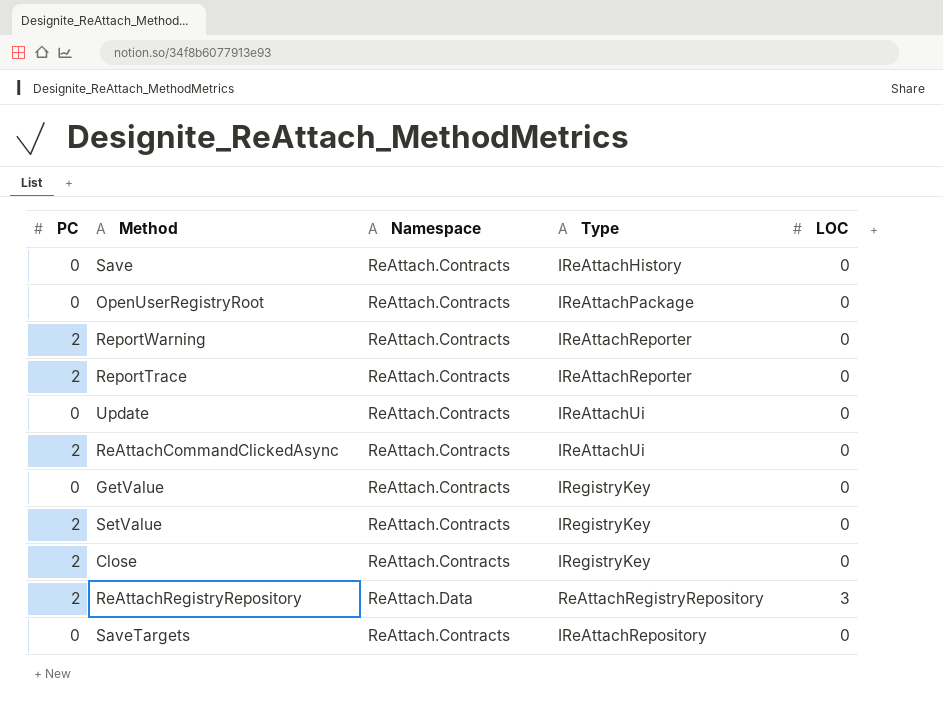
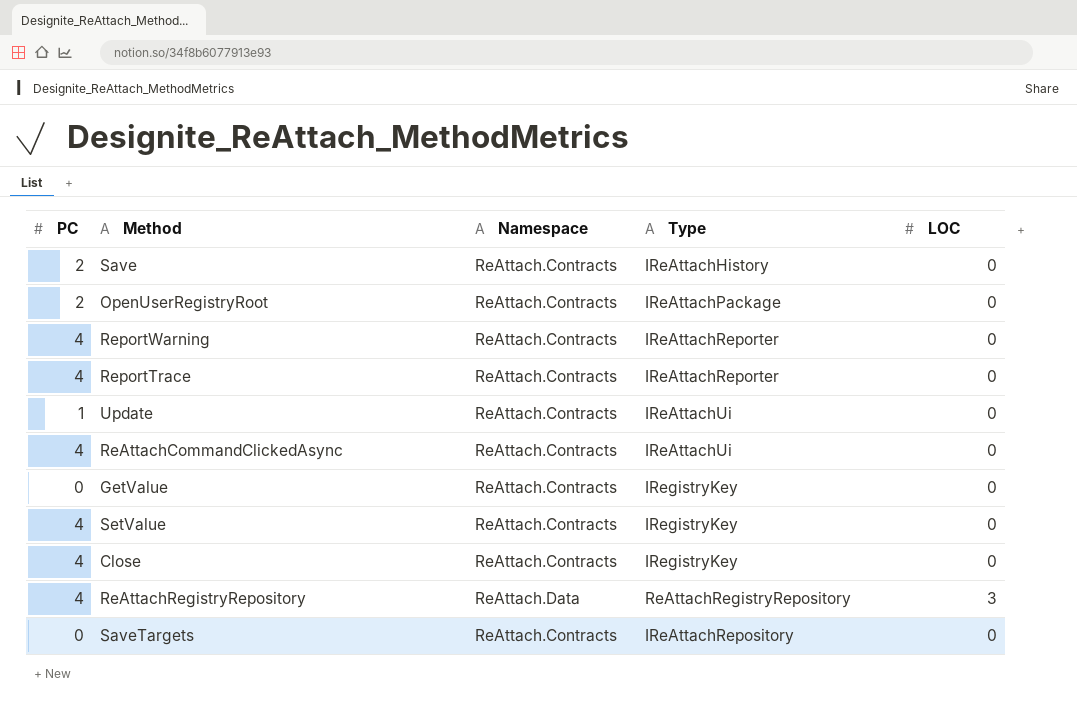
Save | PC: 0 -> 2
OpenUserRegistryRoot | PC: 0 -> 2
ReportWarning | PC: 2 -> 4
ReportTrace | PC: 2 -> 4
Update | PC: 0 -> 1
ReAttachCommandClickedAsync | PC: 2 -> 4
SetValue | PC: 2 -> 4
Close | PC: 2 -> 4
ReAttachRegistryRepository | PC: 2 -> 4

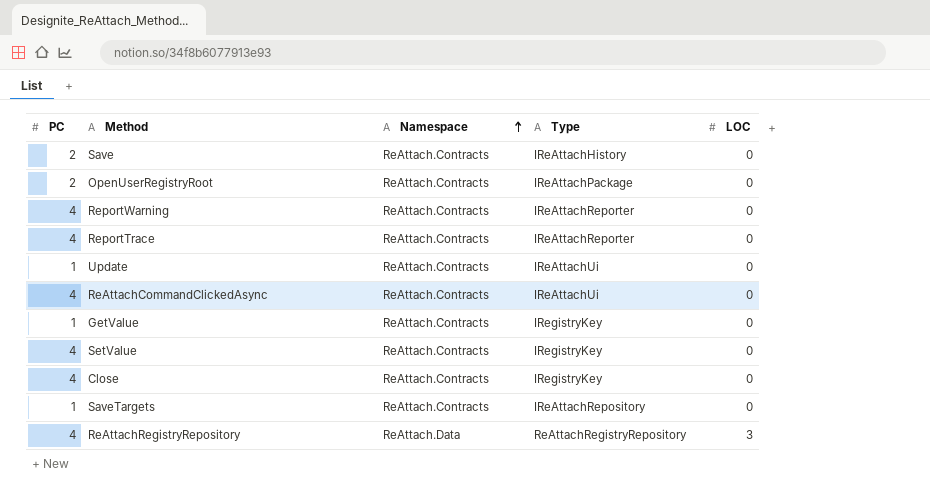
row order: none -> Namespace ascending
GetValue | PC: 0 -> 1
SaveTargets | PC: 0 -> 1

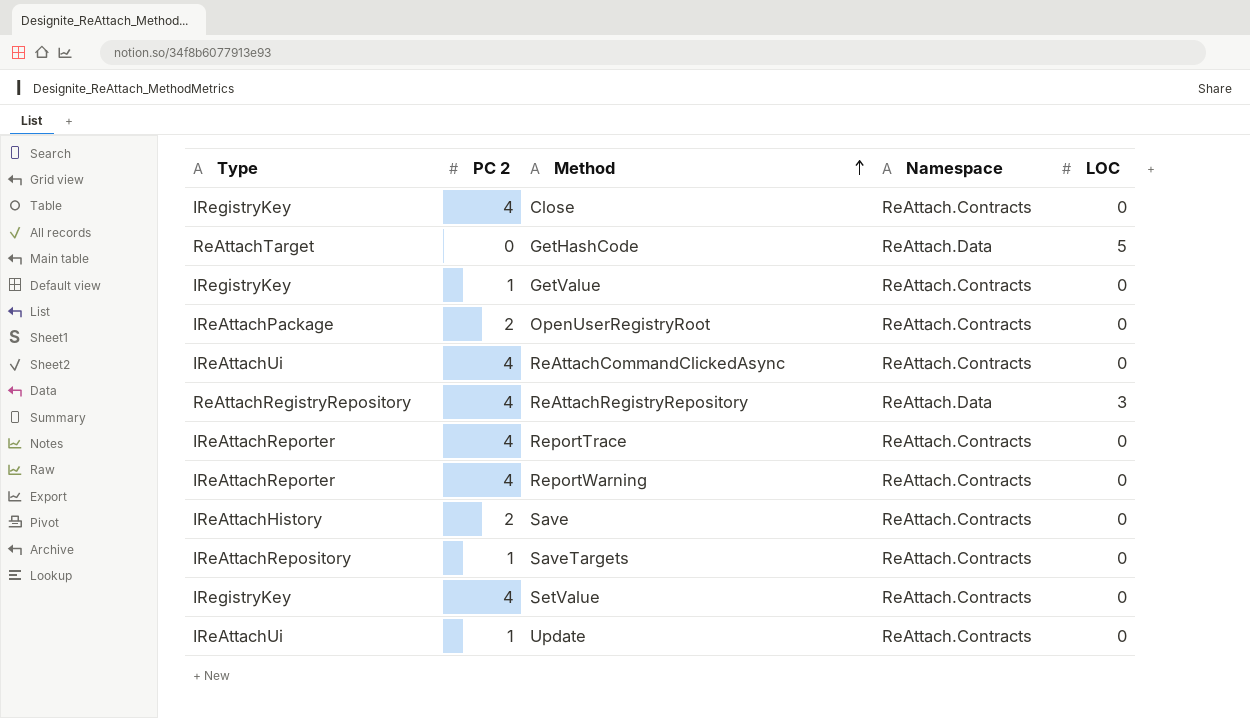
row order: Namespace ascending -> Method ascending
column Type | position: 4 -> 1
column name: PC -> PC 2
row GetHashCode: none -> ReAttachTarget | 0 | ReAttach.Data | 5

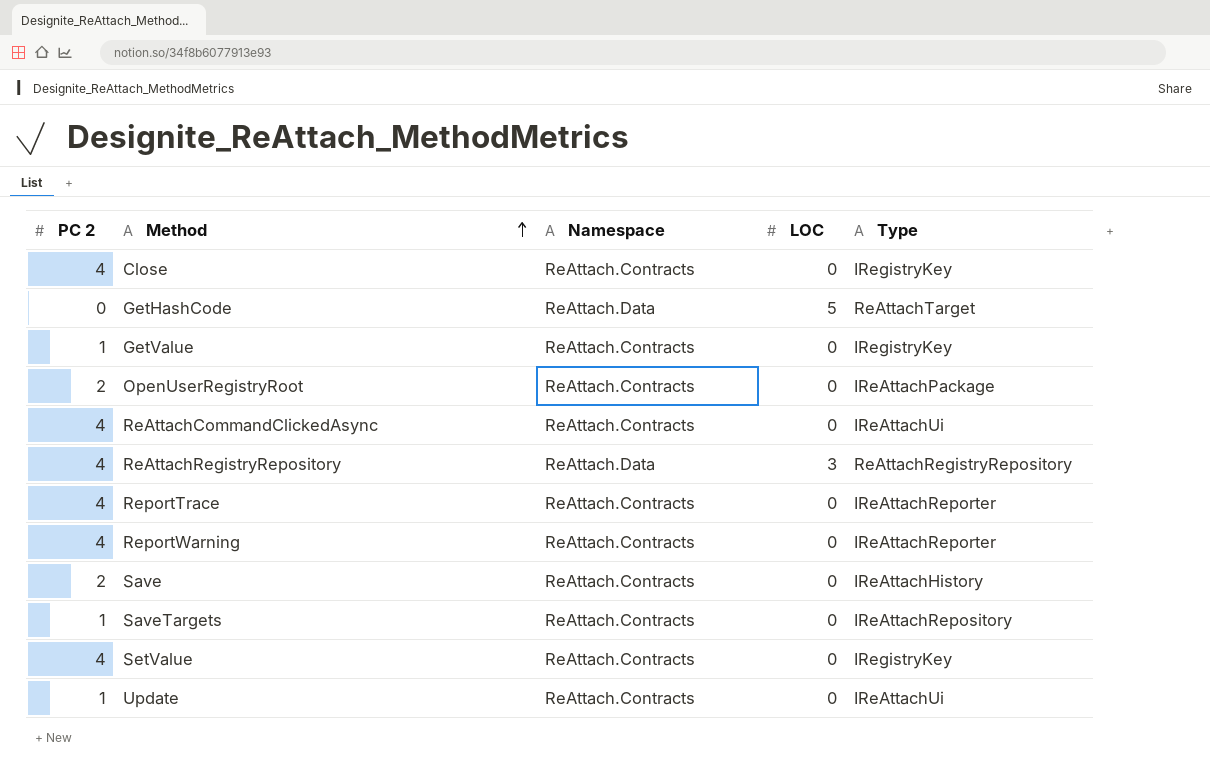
column Type | position: 1 -> 5

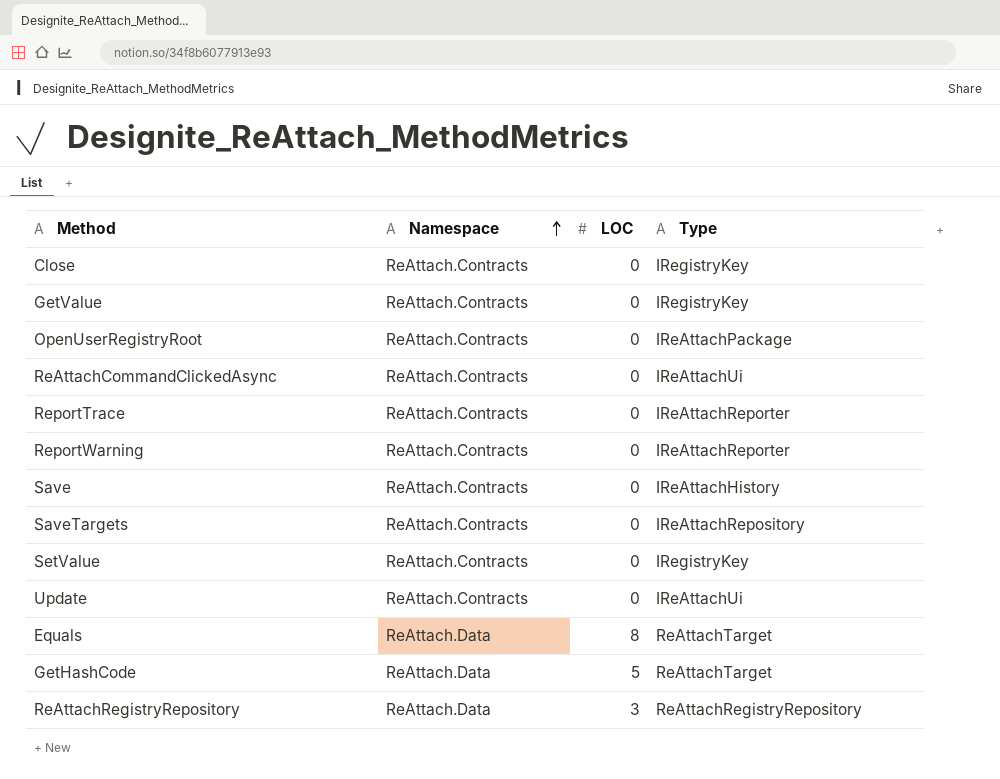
row order: Method ascending -> Namespace ascending
column PC 2 | position: 1 -> none
row Equals: none -> ReAttach.Data | 8 | ReAttachTarget

